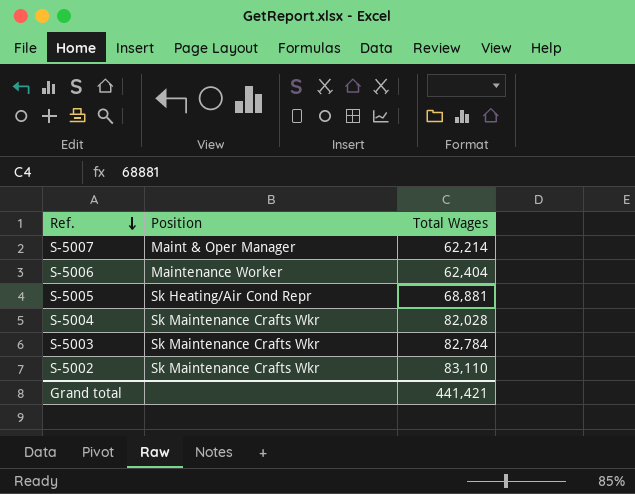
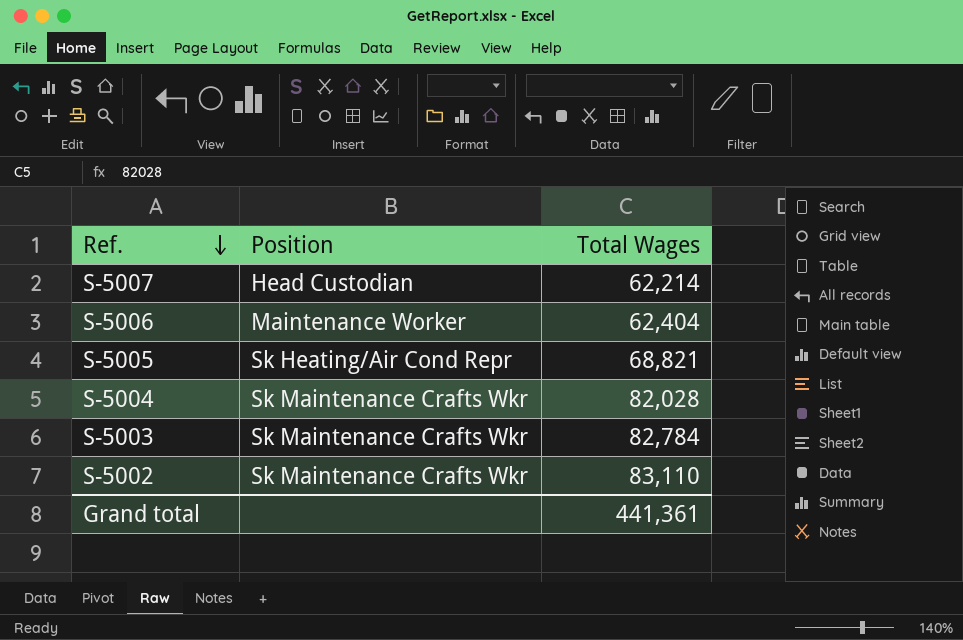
S-5007 | Position: Maint & Oper Manager -> Head Custodian
S-5005 | Total Wages: 68,881 -> 68,821
Grand total | Total Wages: 441,421 -> 441,361

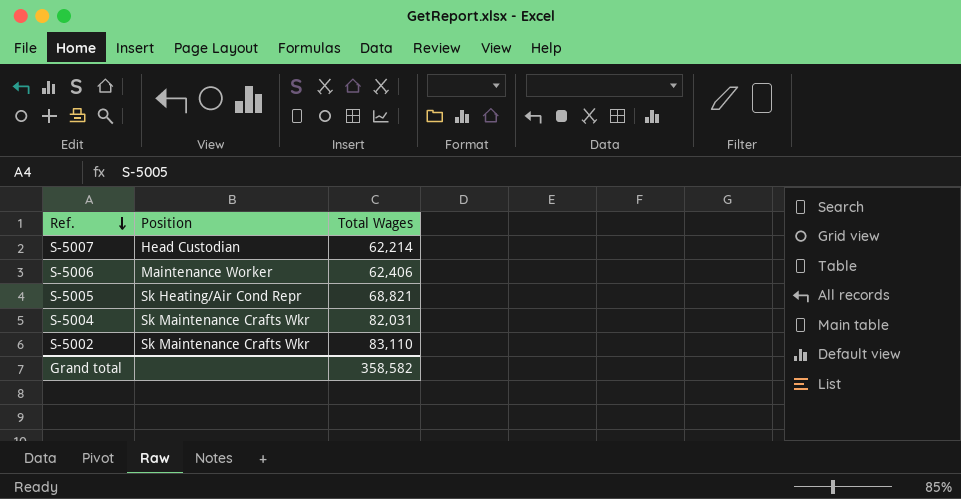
row S-5003: Sk Maintenance Crafts Wkr | 82,784 -> none
S-5006 | Total Wages: 62,404 -> 62,406
S-5004 | Total Wages: 82,028 -> 82,031
Grand total | Total Wages: 441,361 -> 358,582

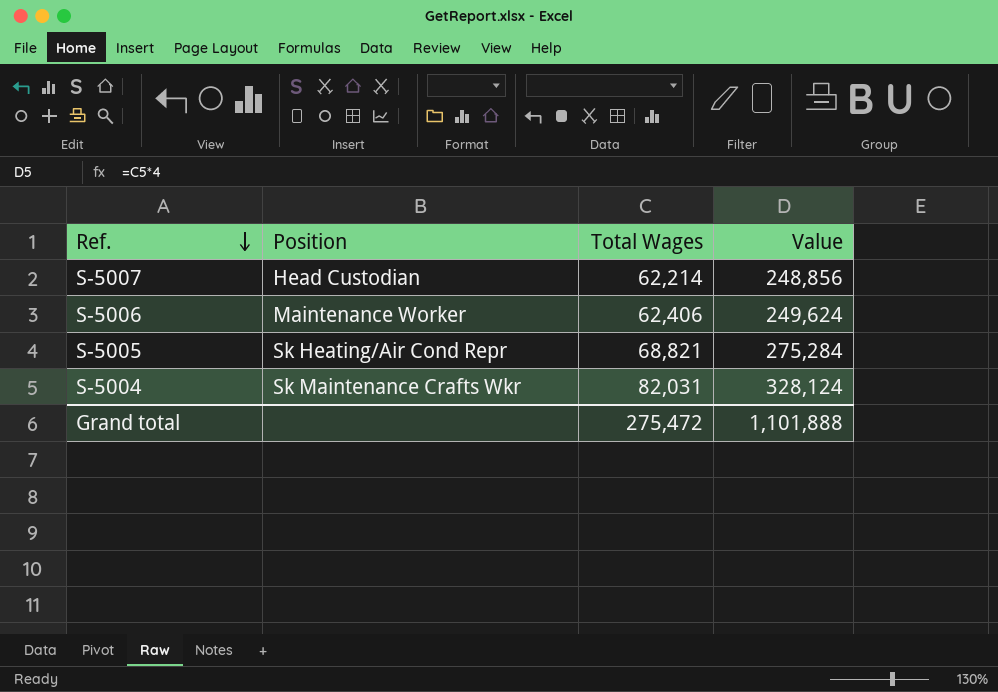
column Value | formula: none -> [Total Wages] * 4
row S-5002: Sk Maintenance Crafts Wkr | 83,110 -> none
Grand total | Total Wages: 358,582 -> 275,472

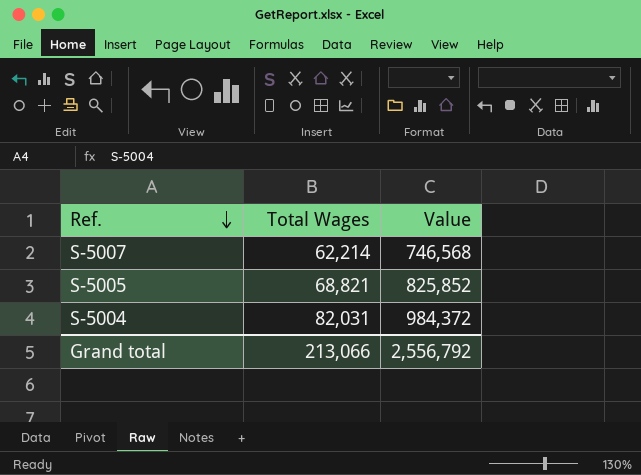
column Position | position: 2 -> none
column Value | formula: [Total Wages] * 4 -> [Total Wages] * 12
row S-5006: Maintenance Worker | 62,406 | 249,624 -> none
Grand total | Total Wages: 275,472 -> 213,066
Grand total | Value: 1,101,888 -> 2,556,792

